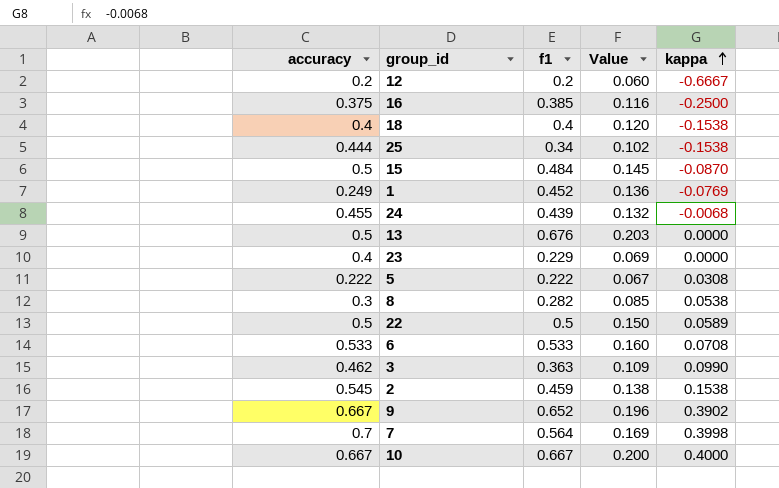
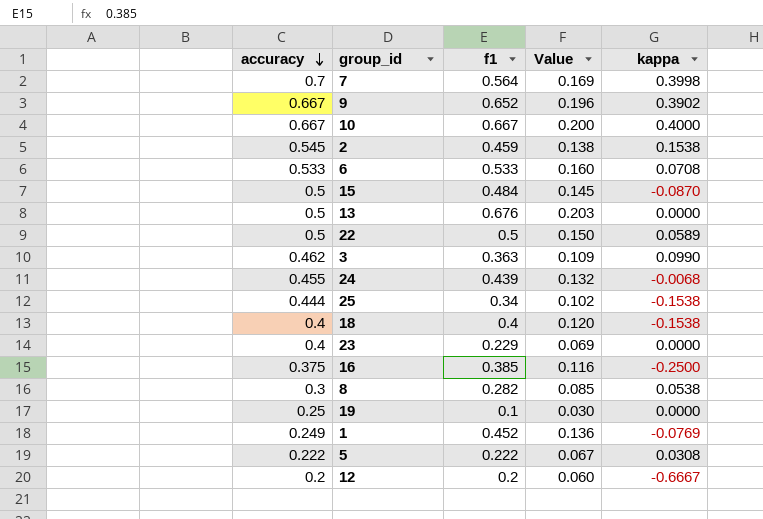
row order: kappa ascending -> accuracy descending
row 19: none -> 0.25 | 0.1 | 0.030 | 0.0000

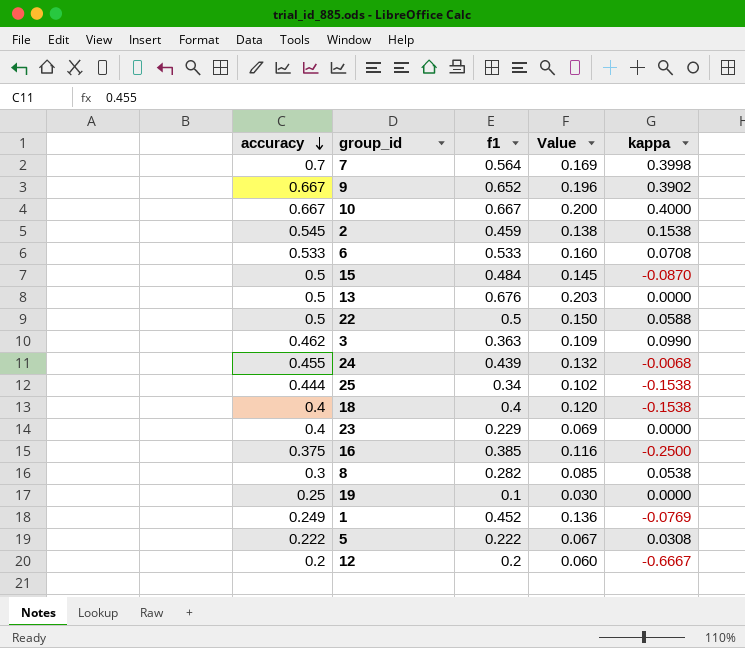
22 | kappa: 0.0589 -> 0.0588

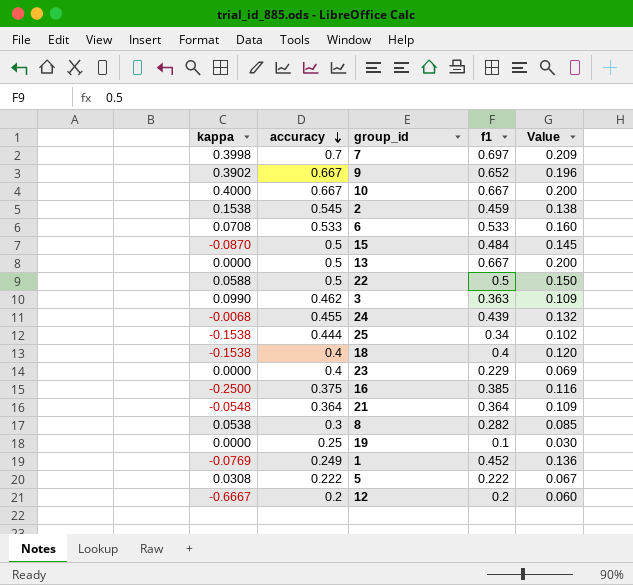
column kappa | position: 5 -> 1
7 | f1: 0.564 -> 0.697
7 | Value: 0.169 -> 0.209
13 | f1: 0.676 -> 0.667
13 | Value: 0.203 -> 0.200
row 21: none -> -0.0548 | 0.364 | 0.364 | 0.109

